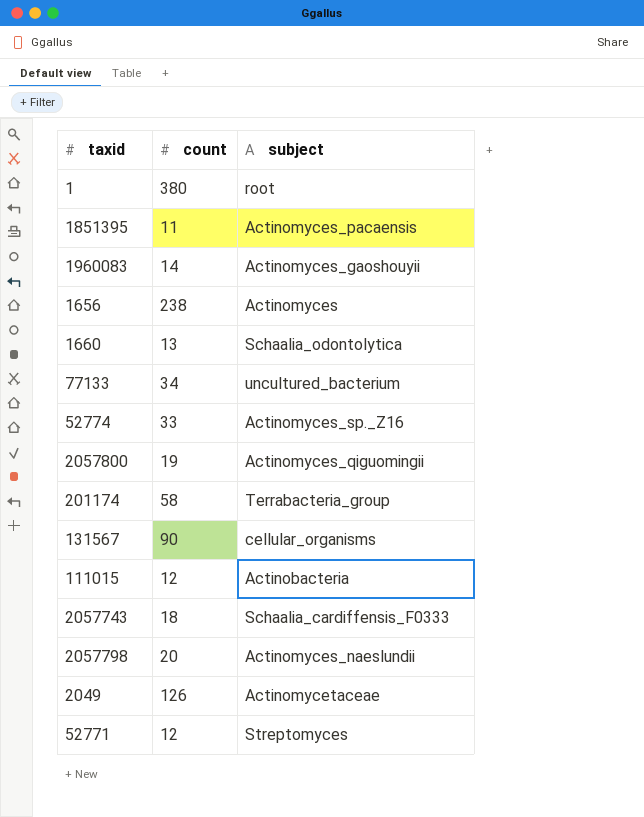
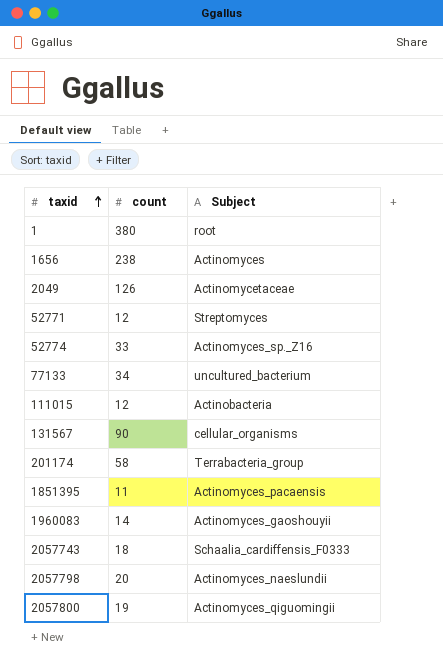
row order: none -> taxid ascending
column name: subject -> Subject
row 1660: 13 | Schaalia_odontolytica -> none

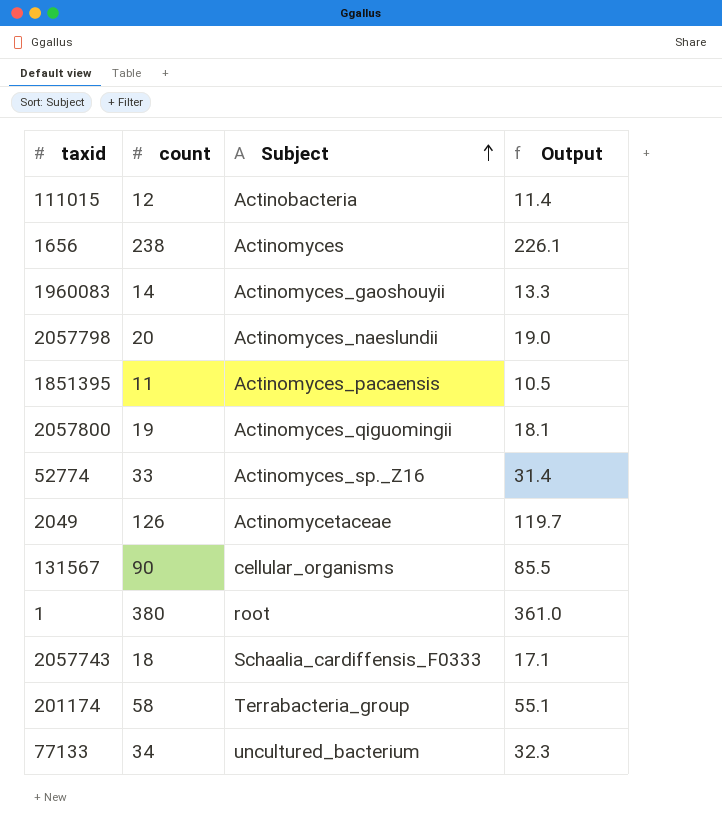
row order: taxid ascending -> Subject ascending
column Output | formula: none -> [count] * 0.95
row 52771: 12 | Streptomyces -> none

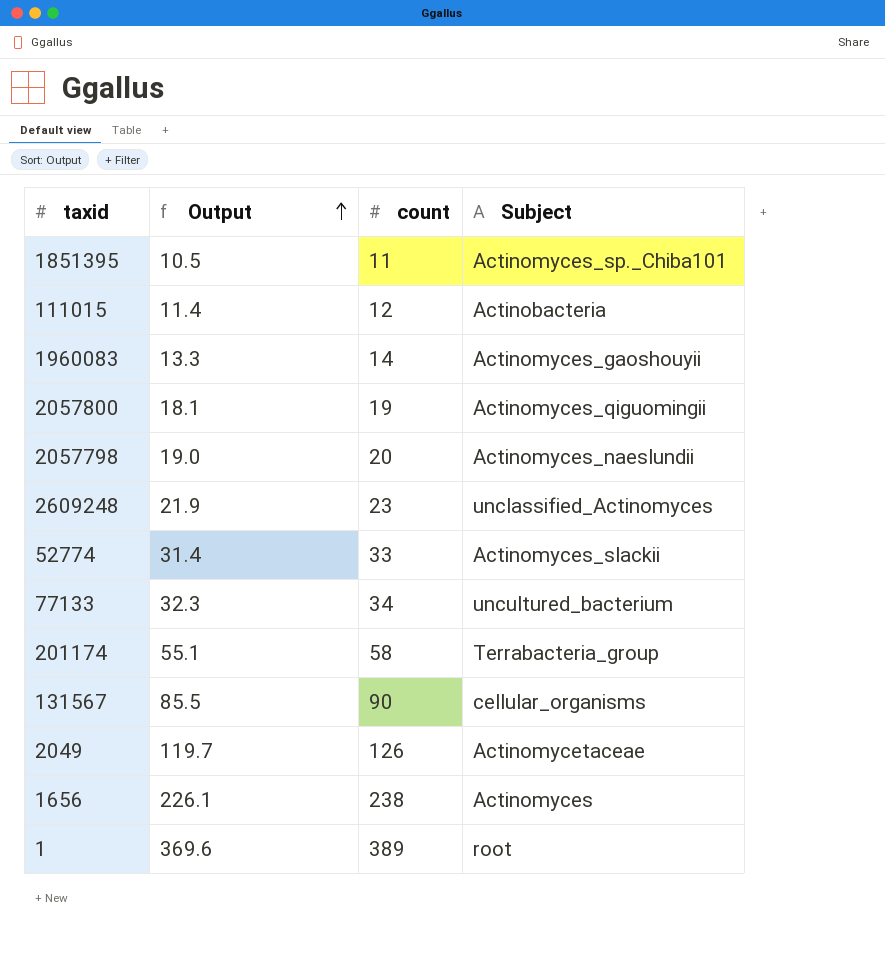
row order: Subject ascending -> Output ascending
column Output | position: 4 -> 2
row 2057743: 18 | Schaalia_cardiffensis_F0333 | 17.1 -> none
1851395 | Subject: Actinomyces_pacaensis -> Actinomyces_sp._Chiba101
row 2609248: none -> 21.9 | 23 | unclassified_Actinomyces
52774 | Subject: Actinomyces_sp._Z16 -> Actinomyces_slackii
1 | Output: 361.0 -> 369.6
1 | count: 380 -> 389

